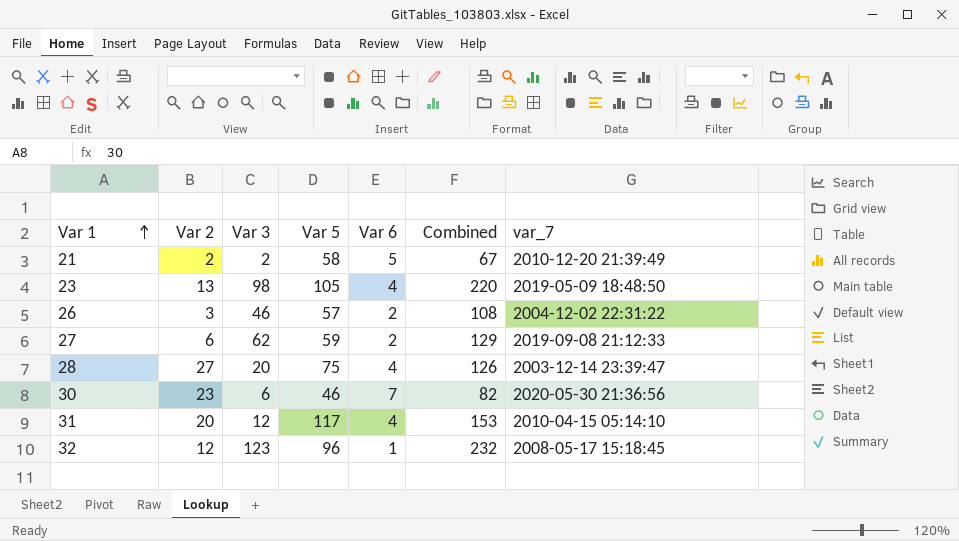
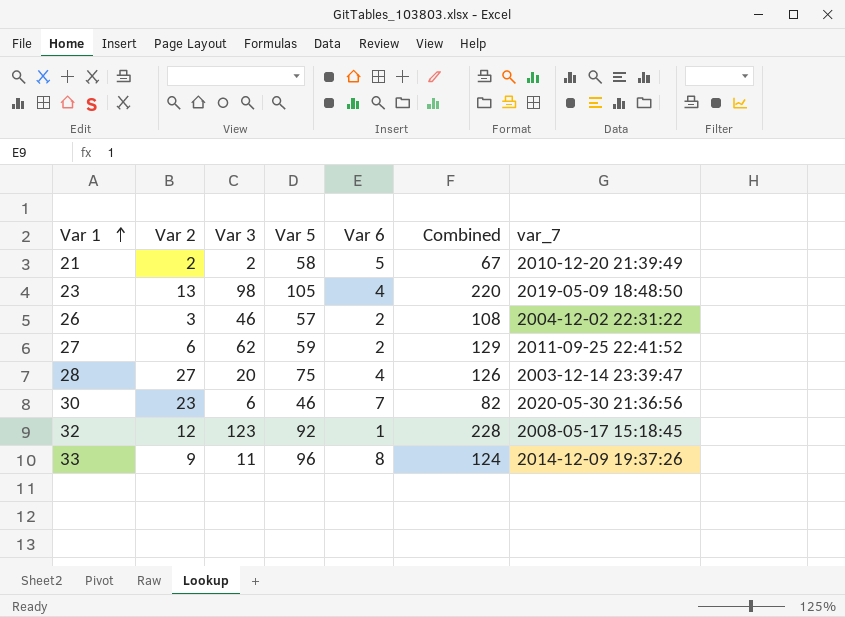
row 31: 20 | 12 | 117 | 4 | 153 | 2010-04-15 05:14:10 -> none
27 | var_7: 2019-09-08 21:12:33 -> 2011-09-25 22:41:52
32 | Var 5: 96 -> 92
32 | Combined: 232 -> 228
row 33: none -> 9 | 11 | 96 | 8 | 124 | 2014-12-09 19:37:26

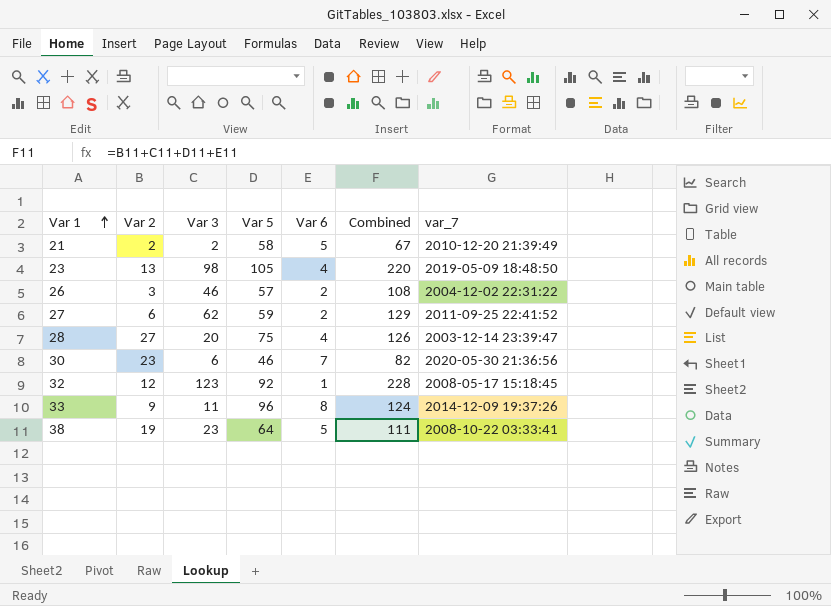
row 38: none -> 19 | 23 | 64 | 5 | 111 | 2008-10-22 03:33:41

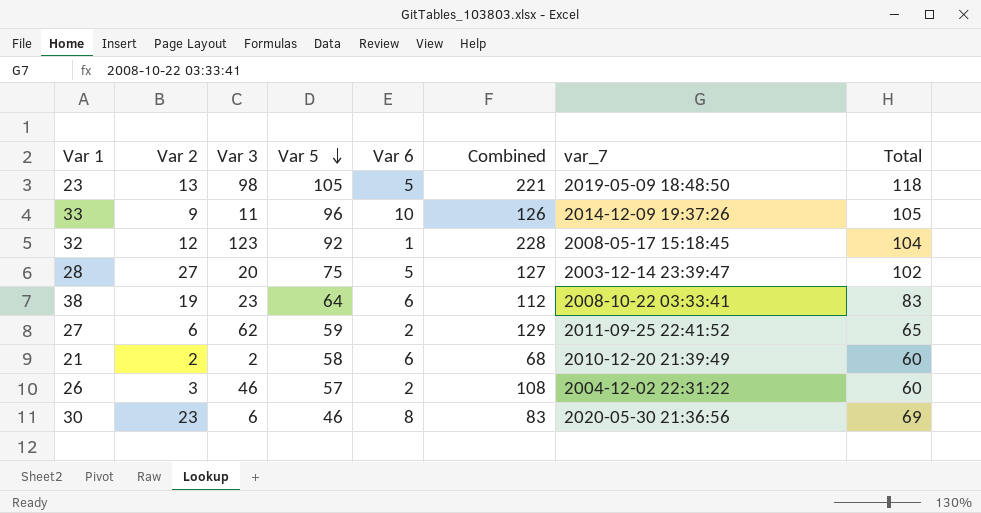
row order: Var 1 ascending -> Var 5 descending
column Total | formula: none -> [Var 2] + [Var 5]
23 | Var 6: 4 -> 5
23 | Combined: 220 -> 221
33 | Var 6: 8 -> 10
33 | Combined: 124 -> 126
28 | Var 6: 4 -> 5
28 | Combined: 126 -> 127
38 | Var 6: 5 -> 6
38 | Combined: 111 -> 112
21 | Var 6: 5 -> 6
21 | Combined: 67 -> 68
30 | Var 6: 7 -> 8
30 | Combined: 82 -> 83

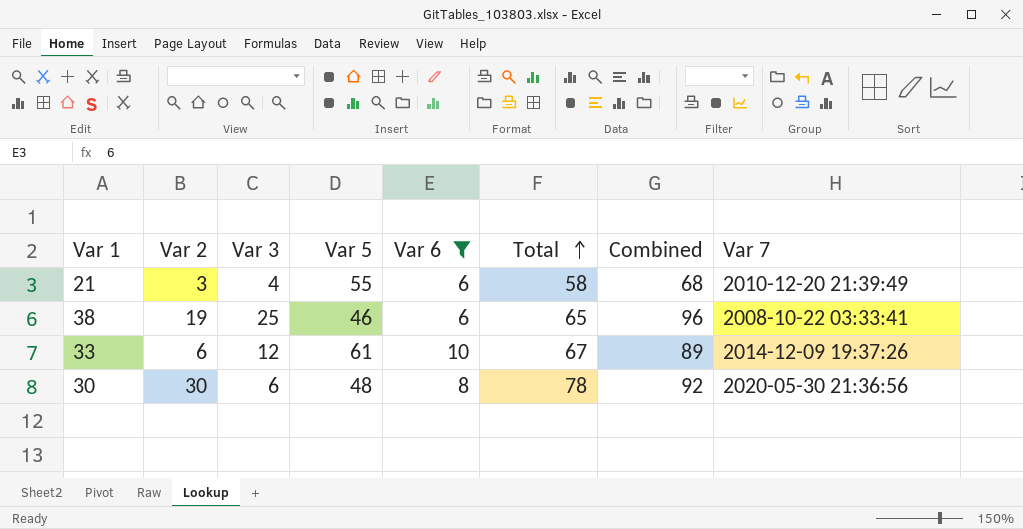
filter: none -> Var 6 >= 6
row order: Var 5 descending -> Total ascending
column Total | position: 8 -> 6
column name: var_7 -> Var 7
21 | Var 2: 2 -> 3
21 | Var 3: 2 -> 4
21 | Var 5: 58 -> 55
21 | Total: 60 -> 58
38 | Var 3: 23 -> 25
38 | Var 5: 64 -> 46
38 | Total: 83 -> 65
38 | Combined: 112 -> 96
33 | Var 2: 9 -> 6
33 | Var 3: 11 -> 12
33 | Var 5: 96 -> 61
33 | Total: 105 -> 67
33 | Combined: 126 -> 89
30 | Var 2: 23 -> 30
30 | Var 5: 46 -> 48
30 | Total: 69 -> 78
30 | Combined: 83 -> 92

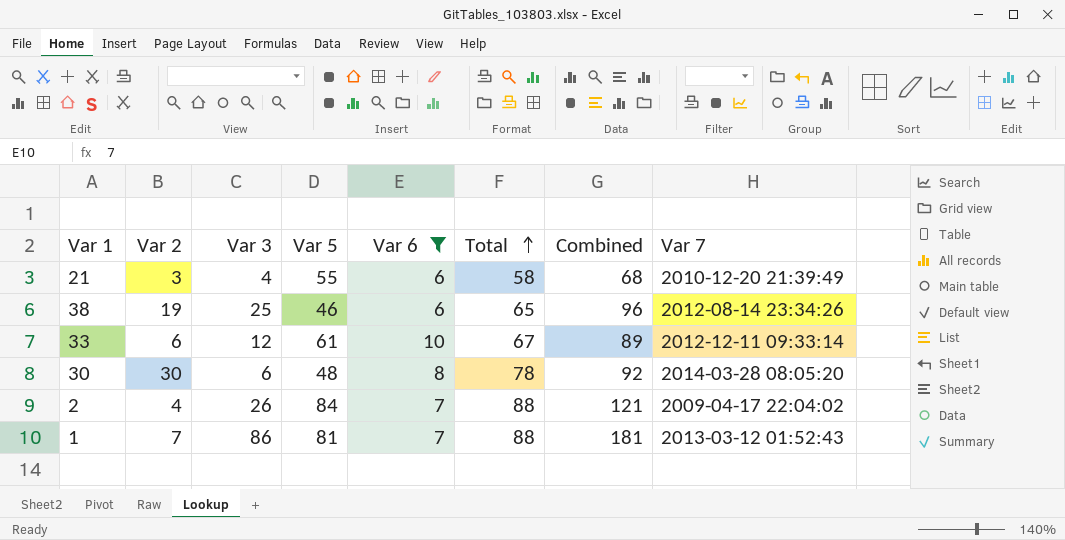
38 | Var 7: 2008-10-22 03:33:41 -> 2012-08-14 23:34:26
33 | Var 7: 2014-12-09 19:37:26 -> 2012-12-11 09:33:14
30 | Var 7: 2020-05-30 21:36:56 -> 2014-03-28 08:05:20
row 2: none -> 4 | 26 | 84 | 7 | 88 | 121 | 2009-04-17 22:04:02
row 1: none -> 7 | 86 | 81 | 7 | 88 | 181 | 2013-03-12 01:52:43

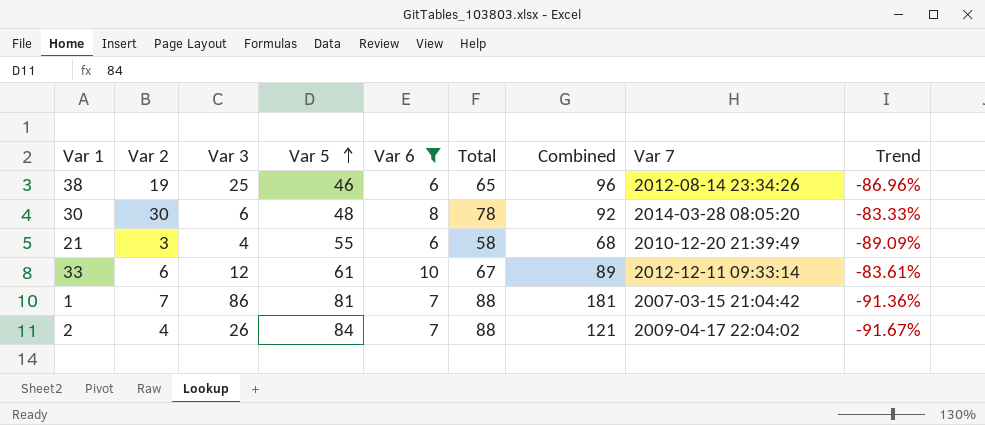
row order: Total ascending -> Var 5 ascending
column Trend | formula: none -> ([Var 6] - [Var 5]) / [Var 5]
1 | Var 7: 2013-03-12 01:52:43 -> 2007-03-15 21:04:42

